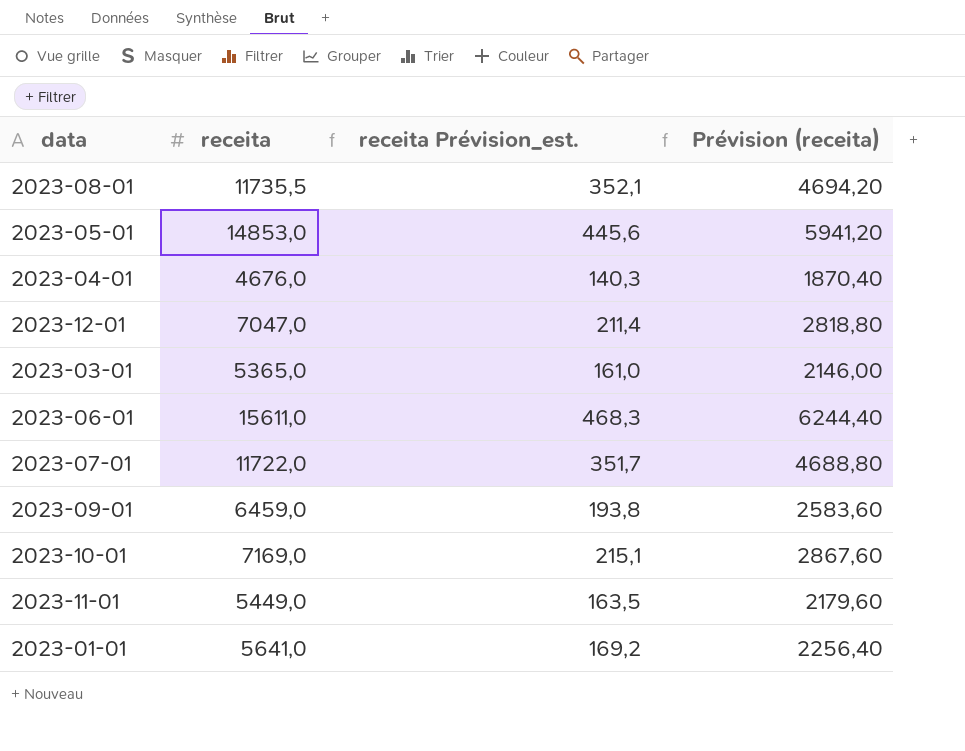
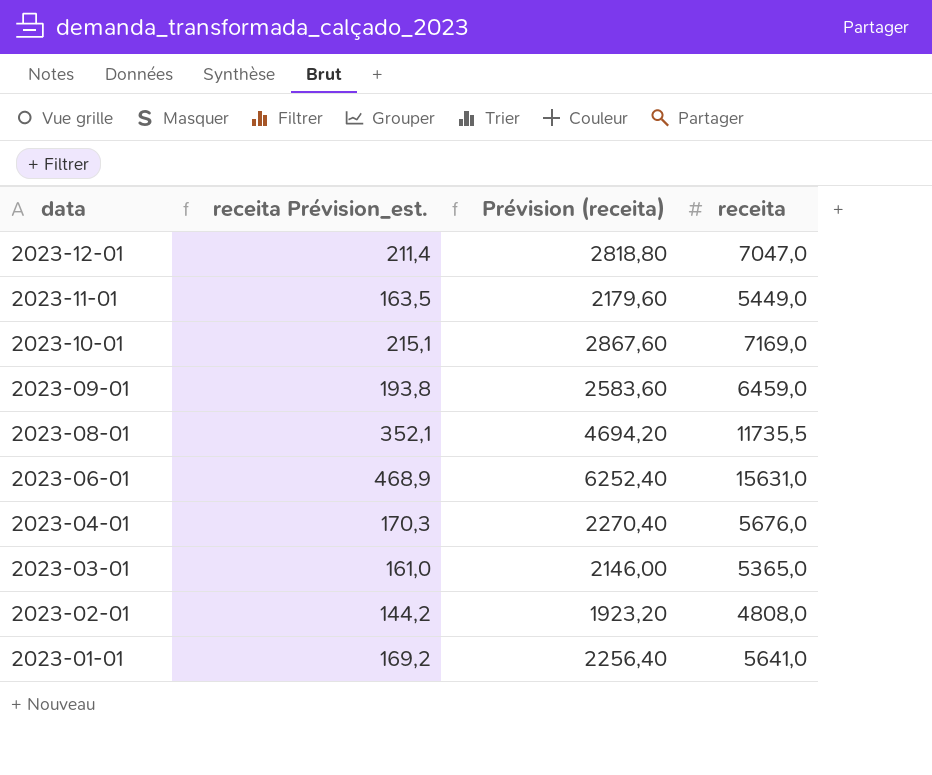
row order: none -> data descending
column receita | position: 2 -> 4
row 2023-05-01: 14853,0 | 445,6 | 5941,20 -> none
row 2023-07-01: 11722,0 | 351,7 | 4688,80 -> none
2023-06-01 | receita Prévision_est.: 468,3 -> 468,9
2023-06-01 | Prévision (receita): 6244,40 -> 6252,40
2023-06-01 | receita: 15611,0 -> 15631,0
2023-04-01 | receita Prévision_est.: 140,3 -> 170,3
2023-04-01 | Prévision (receita): 1870,40 -> 2270,40
2023-04-01 | receita: 4676,0 -> 5676,0
row 2023-02-01: none -> 144,2 | 1923,20 | 4808,0

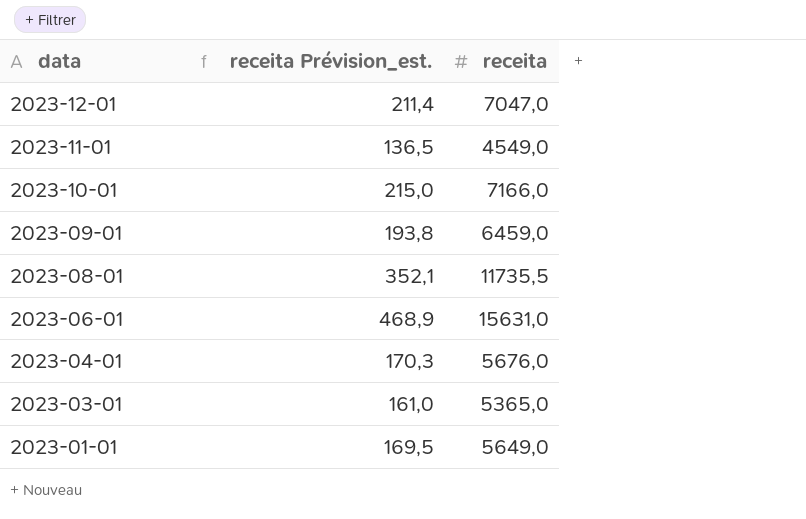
column Prévision (receita) | formula: [receita] * 0,4 -> none
row 2023-02-01: 144,2 | 1923,20 | 4808,0 -> none
2023-11-01 | receita Prévision_est.: 163,5 -> 136,5
2023-11-01 | receita: 5449,0 -> 4549,0
2023-10-01 | receita Prévision_est.: 215,1 -> 215,0
2023-10-01 | receita: 7169,0 -> 7166,0
2023-01-01 | receita Prévision_est.: 169,2 -> 169,5
2023-01-01 | receita: 5641,0 -> 5649,0

